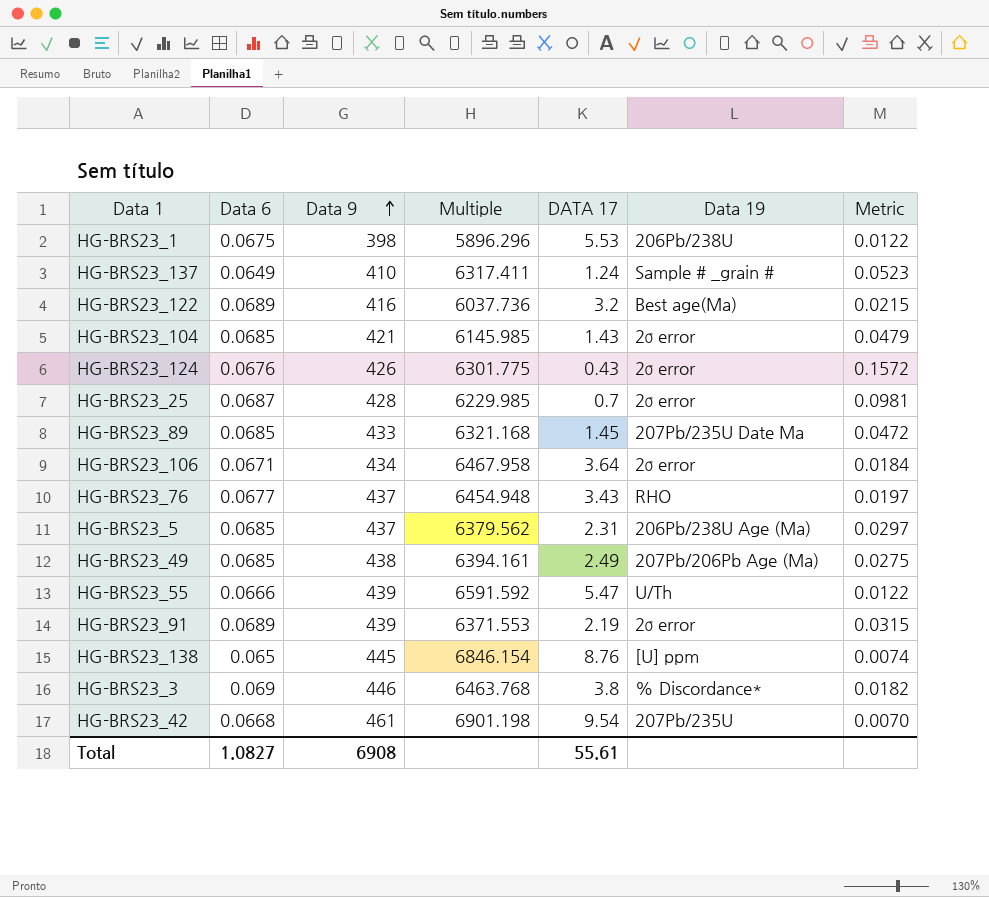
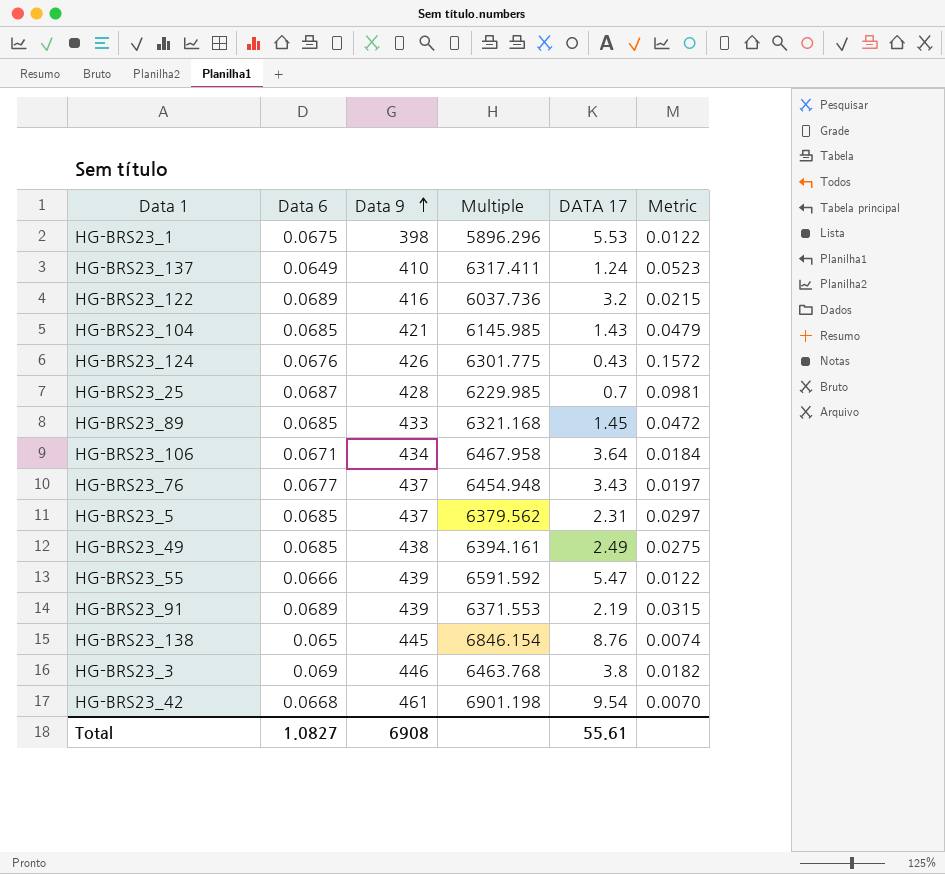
column Data 19 | position: 6 -> none

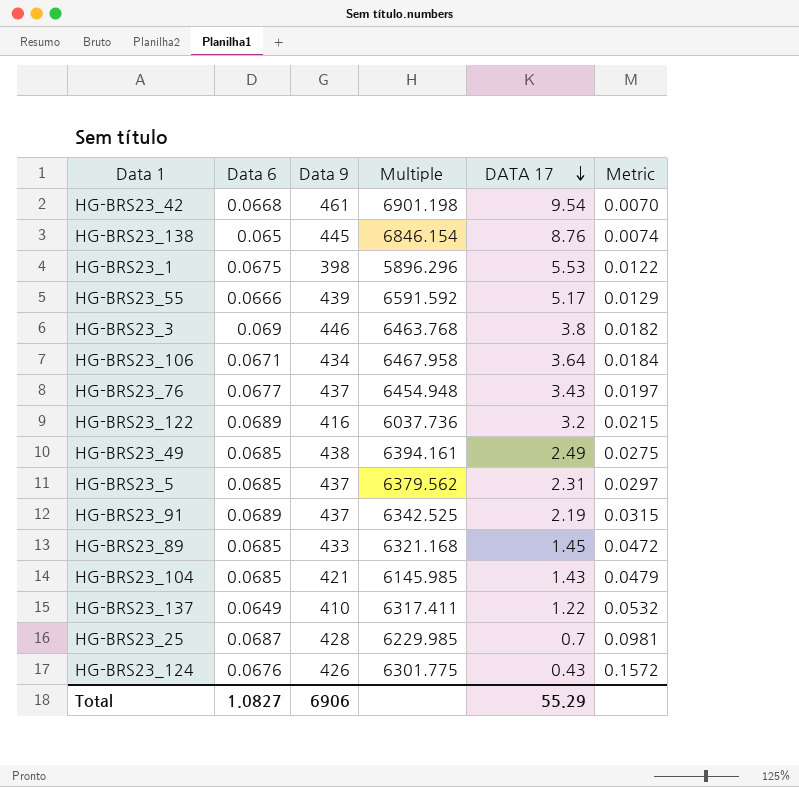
row order: Data 9 ascending -> DATA 17 descending
HG-BRS23_55 | DATA 17: 5.47 -> 5.17
HG-BRS23_55 | Metric: 0.0122 -> 0.0129
HG-BRS23_91 | Data 9: 439 -> 437
HG-BRS23_91 | Multiple: 6371.553 -> 6342.525
HG-BRS23_137 | DATA 17: 1.24 -> 1.22
HG-BRS23_137 | Metric: 0.0523 -> 0.0532
Total | Data 9: 6908 -> 6906
Total | DATA 17: 55.61 -> 55.29

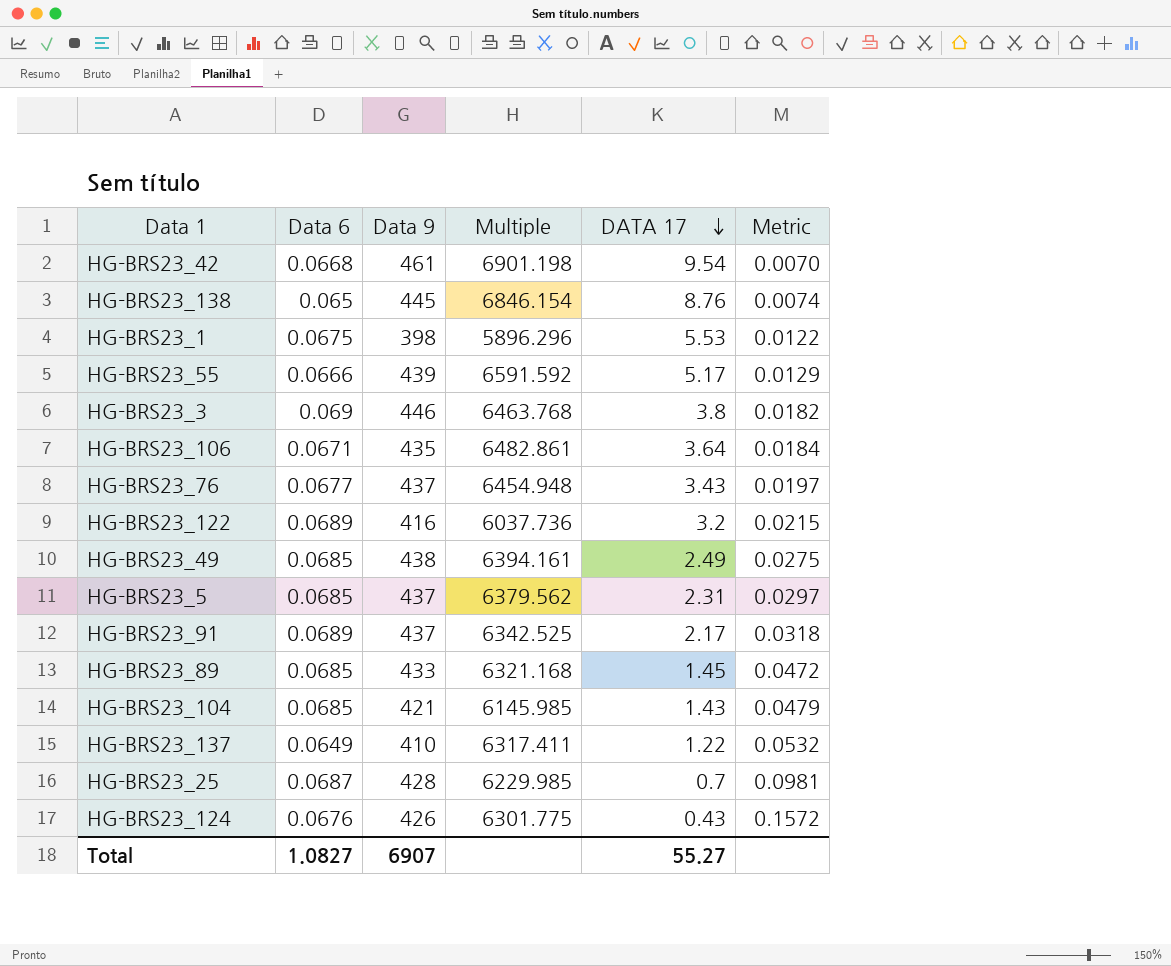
HG-BRS23_106 | Data 9: 434 -> 435
HG-BRS23_106 | Multiple: 6467.958 -> 6482.861
HG-BRS23_91 | DATA 17: 2.19 -> 2.17
HG-BRS23_91 | Metric: 0.0315 -> 0.0318
Total | Data 9: 6906 -> 6907
Total | DATA 17: 55.29 -> 55.27

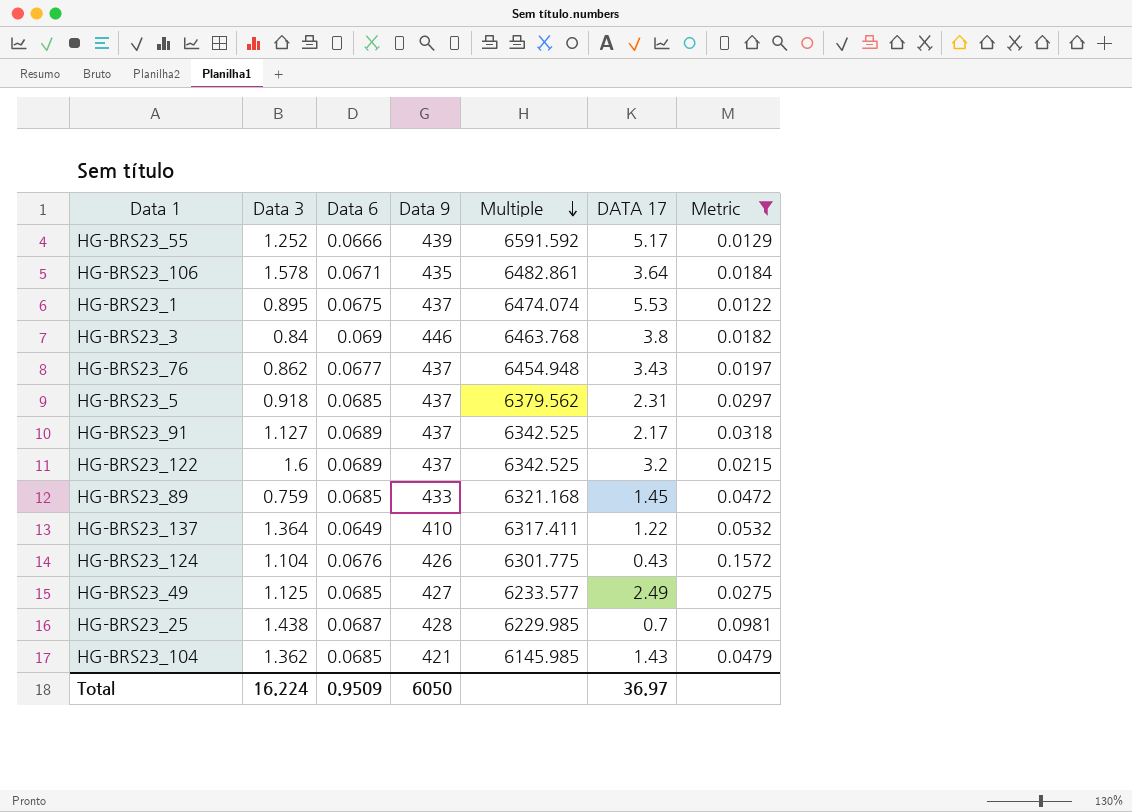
filter: none -> Metric >= 0.0122
row order: DATA 17 descending -> Multiple descending
column Data 3 | position: none -> 2
HG-BRS23_1 | Data 9: 398 -> 437
HG-BRS23_1 | Multiple: 5896.296 -> 6474.074
HG-BRS23_122 | Data 9: 416 -> 437
HG-BRS23_122 | Multiple: 6037.736 -> 6342.525
HG-BRS23_49 | Data 9: 438 -> 427
HG-BRS23_49 | Multiple: 6394.161 -> 6233.577
Total | Data 6: 1.0827 -> 0.9509
Total | Data 9: 6907 -> 6050
Total | DATA 17: 55.27 -> 36.97

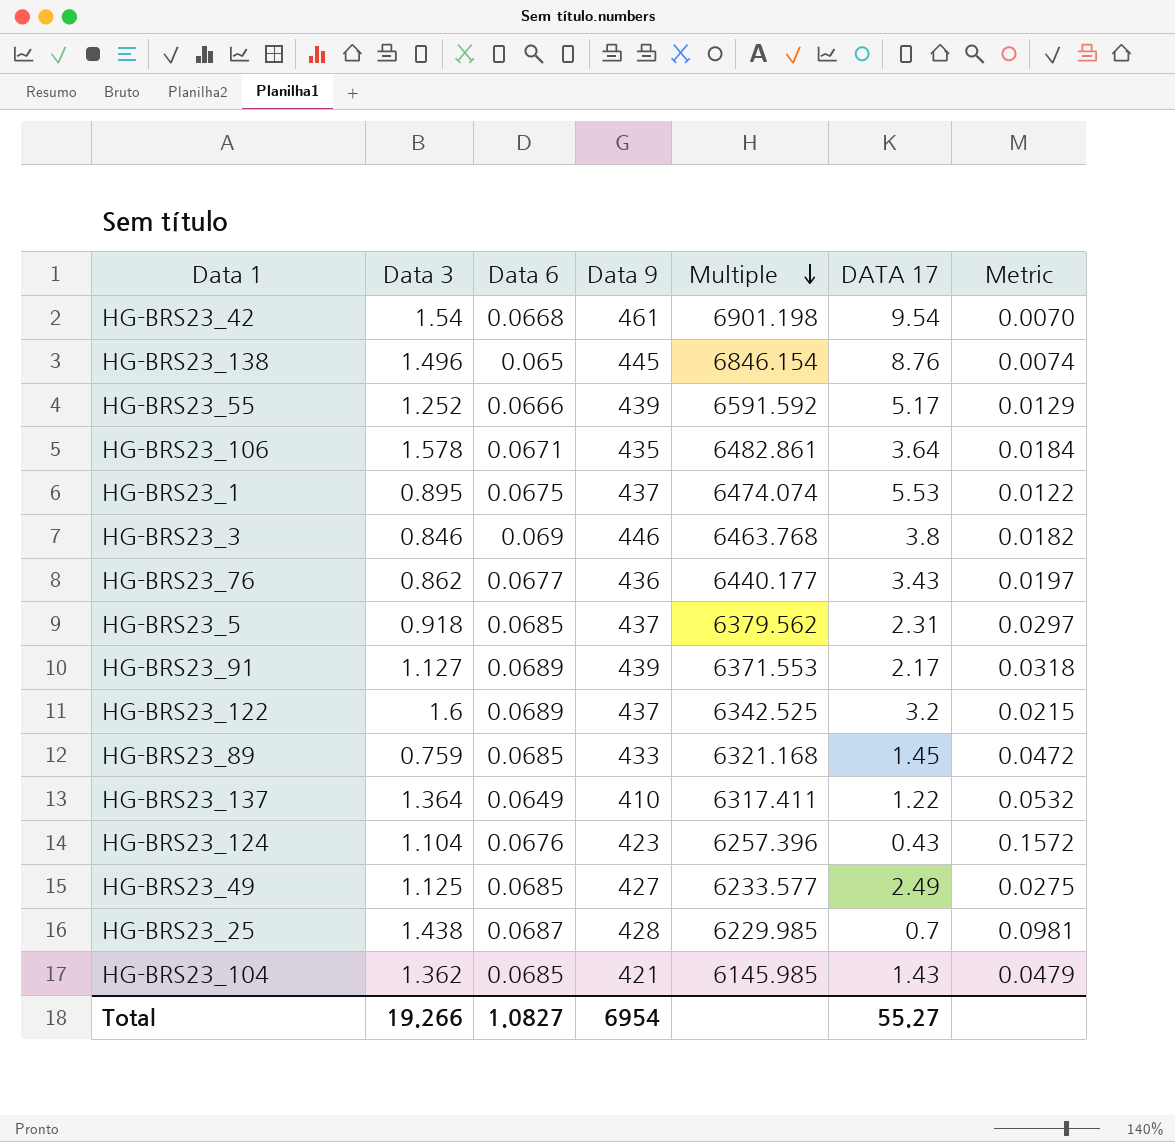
filter: Metric >= 0.0122 -> none
HG-BRS23_3 | Data 3: 0.84 -> 0.846
HG-BRS23_76 | Data 9: 437 -> 436
HG-BRS23_76 | Multiple: 6454.948 -> 6440.177
HG-BRS23_91 | Data 9: 437 -> 439
HG-BRS23_91 | Multiple: 6342.525 -> 6371.553
HG-BRS23_124 | Data 9: 426 -> 423
HG-BRS23_124 | Multiple: 6301.775 -> 6257.396
Total | Data 3: 16.224 -> 19.266
Total | Data 6: 0.9509 -> 1.0827
Total | Data 9: 6050 -> 6954
Total | DATA 17: 36.97 -> 55.27

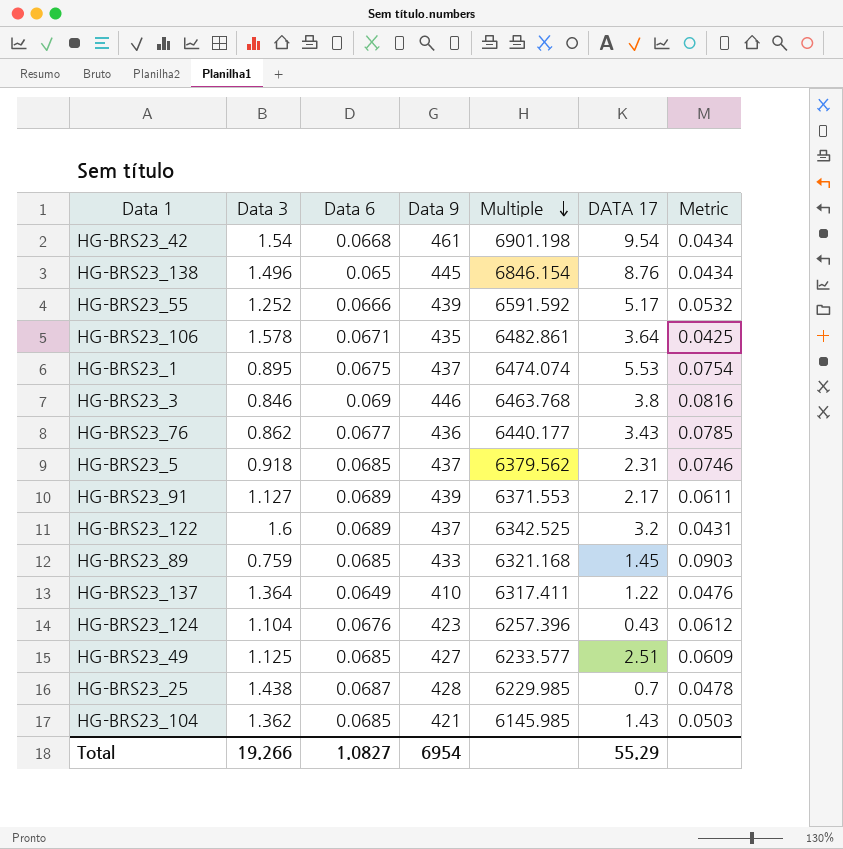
column Metric | formula: [Data 6] / [DATA 17] -> [Data 6] / [Data 3]
HG-BRS23_49 | DATA 17: 2.49 -> 2.51
Total | DATA 17: 55.27 -> 55.29

